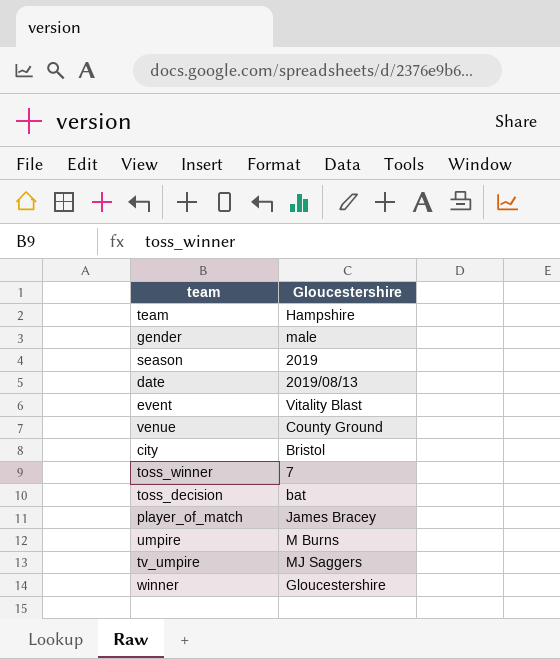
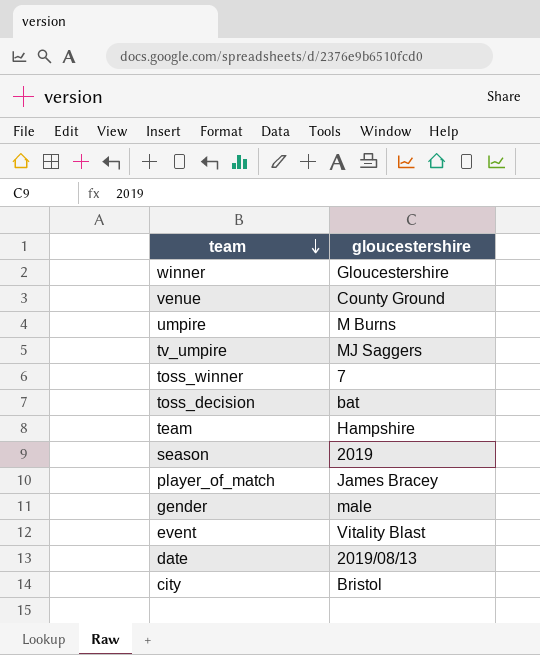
row order: none -> team descending
column name: Gloucestershire -> gloucestershire

